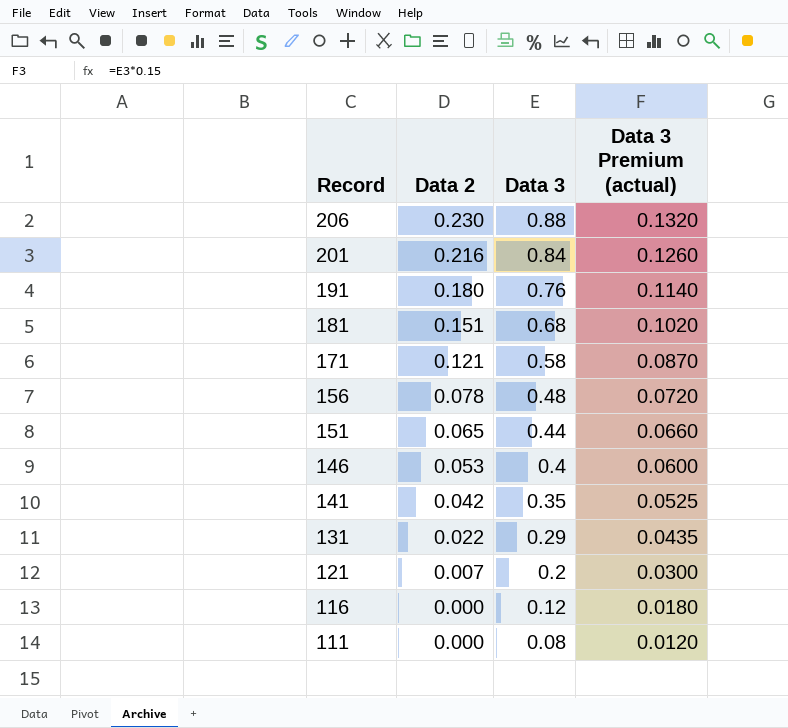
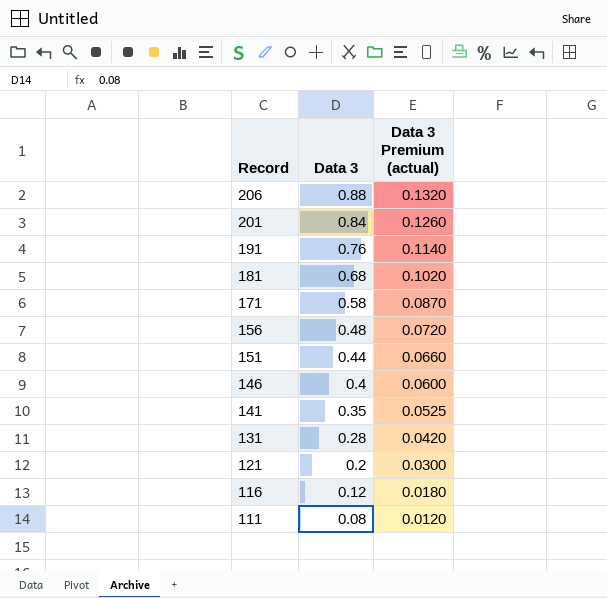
column Data 2 | position: 2 -> none
131 | Data 3: 0.29 -> 0.28
131 | Data 3 Premium (actual): 0.0435 -> 0.0420

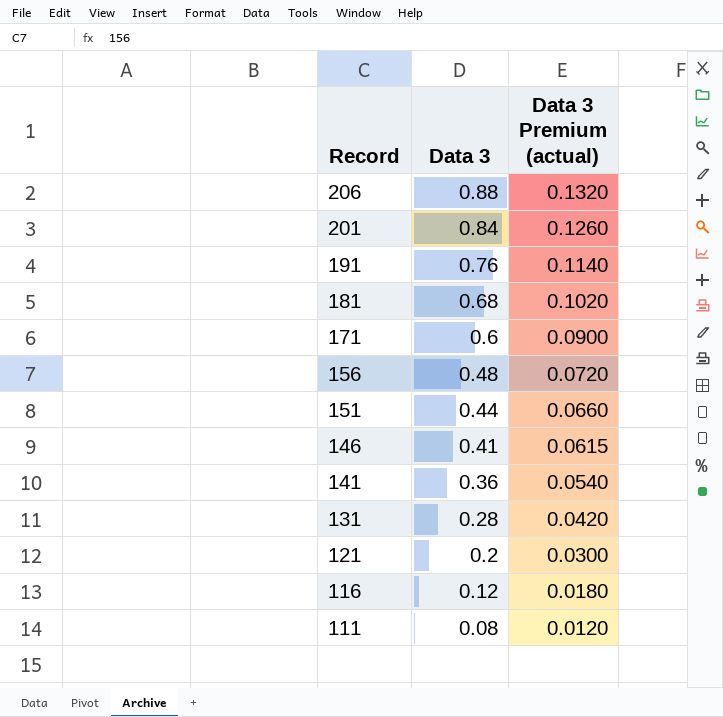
171 | Data 3: 0.58 -> 0.6
171 | Data 3 Premium (actual): 0.0870 -> 0.0900
146 | Data 3: 0.4 -> 0.41
146 | Data 3 Premium (actual): 0.0600 -> 0.0615
141 | Data 3: 0.35 -> 0.36
141 | Data 3 Premium (actual): 0.0525 -> 0.0540

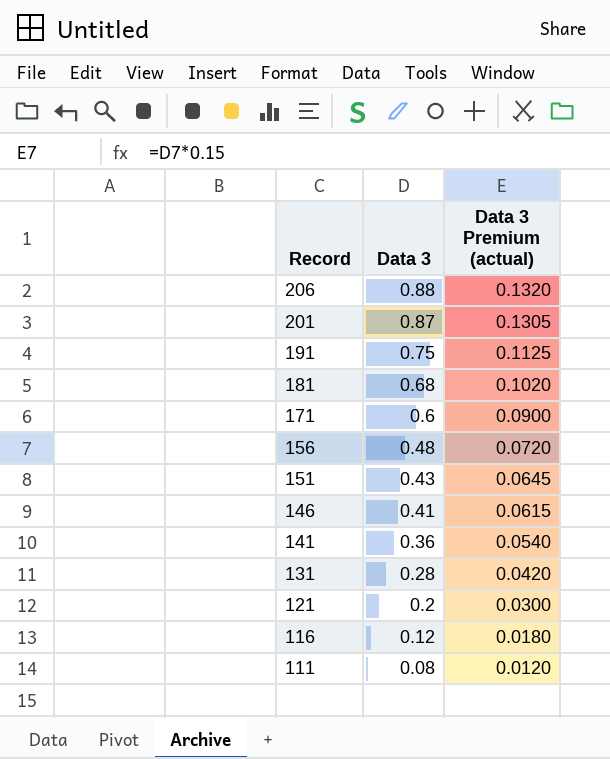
201 | Data 3: 0.84 -> 0.87
201 | Data 3 Premium (actual): 0.1260 -> 0.1305
191 | Data 3: 0.76 -> 0.75
191 | Data 3 Premium (actual): 0.1140 -> 0.1125
151 | Data 3: 0.44 -> 0.43
151 | Data 3 Premium (actual): 0.0660 -> 0.0645

